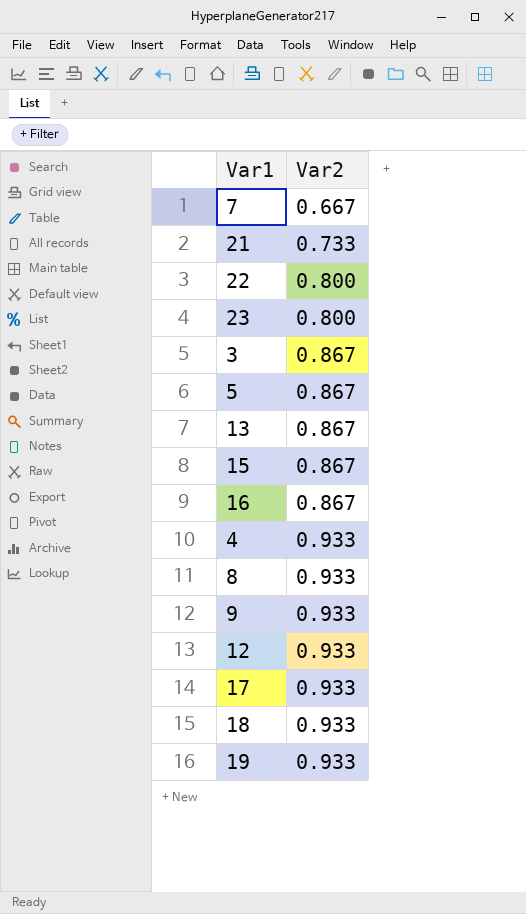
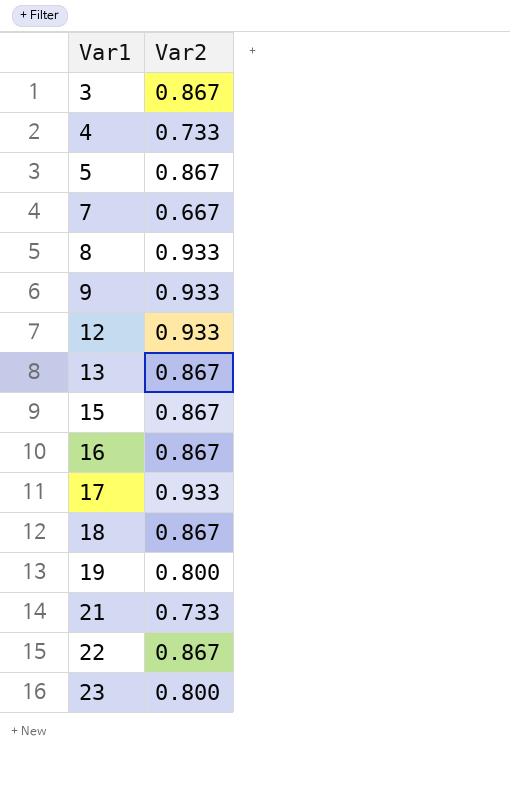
row order: Var2 ascending -> Var1 ascending
4 | Var2: 0.933 -> 0.733
18 | Var2: 0.933 -> 0.867
19 | Var2: 0.933 -> 0.800
22 | Var2: 0.800 -> 0.867

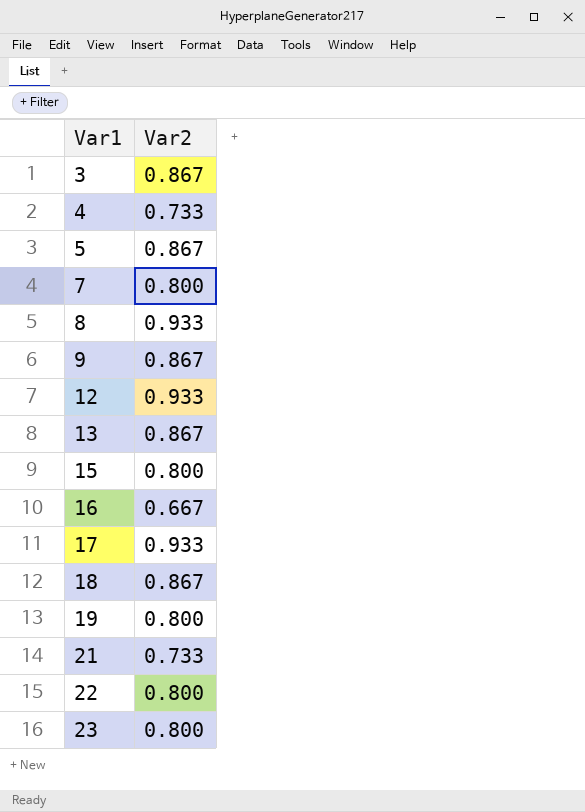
7 | Var2: 0.667 -> 0.800
9 | Var2: 0.933 -> 0.867
15 | Var2: 0.867 -> 0.800
16 | Var2: 0.867 -> 0.667
22 | Var2: 0.867 -> 0.800

